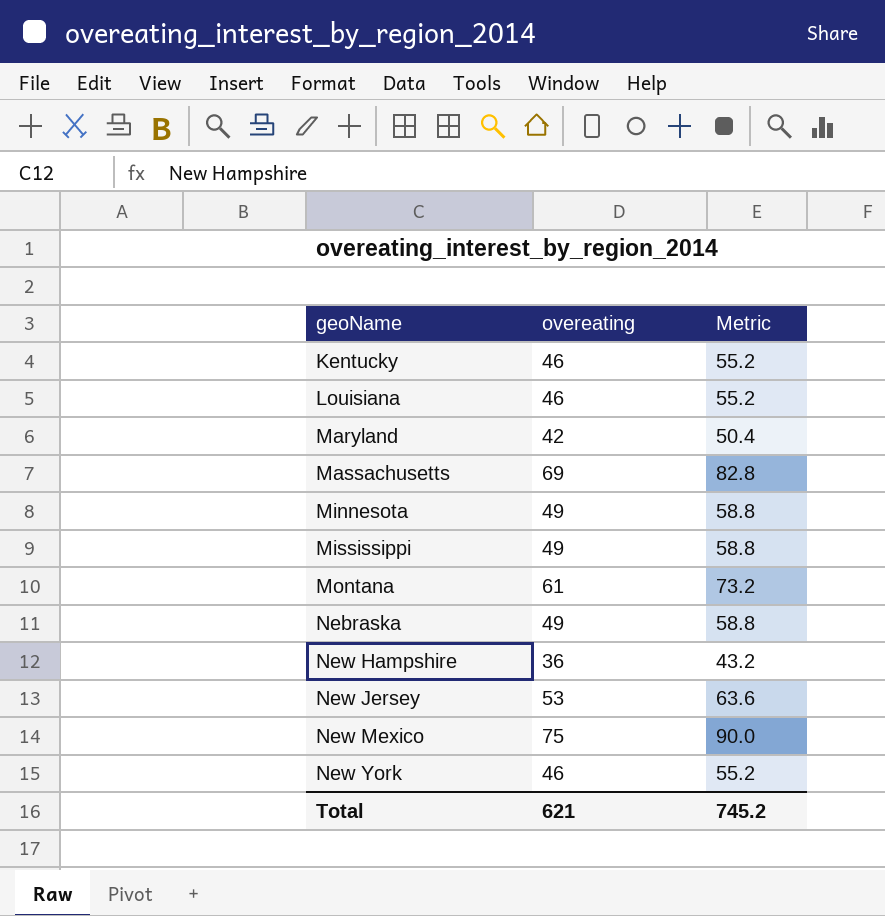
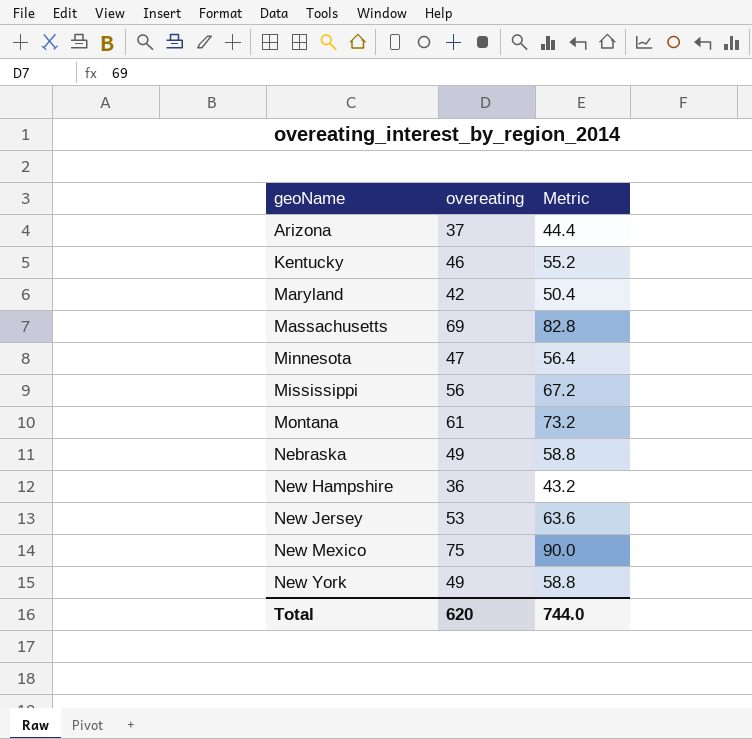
row Louisiana: 46 | 55.2 -> none
row Arizona: none -> 37 | 44.4
Minnesota | overeating: 49 -> 47
Minnesota | Metric: 58.8 -> 56.4
Mississippi | overeating: 49 -> 56
Mississippi | Metric: 58.8 -> 67.2
New York | overeating: 46 -> 49
New York | Metric: 55.2 -> 58.8
Total | overeating: 621 -> 620
Total | Metric: 745.2 -> 744.0

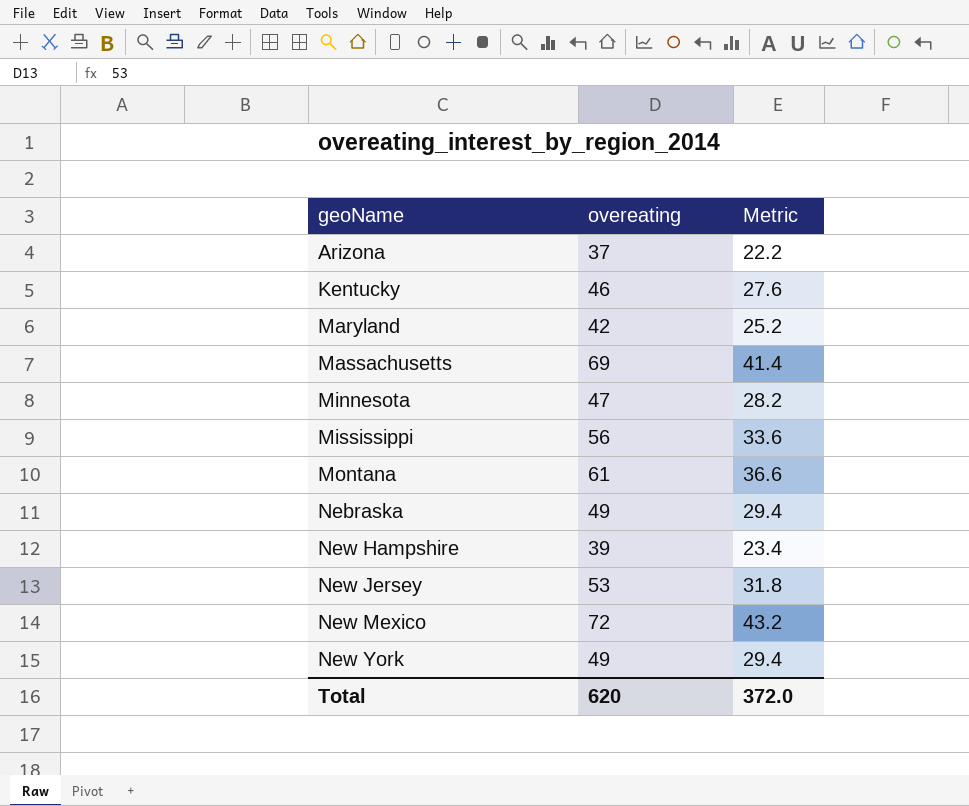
column Metric | formula: [overeating] * 1.2 -> [overeating] * 0.6
New Hampshire | overeating: 36 -> 39
New Mexico | overeating: 75 -> 72
Total | Metric: 744.0 -> 372.0

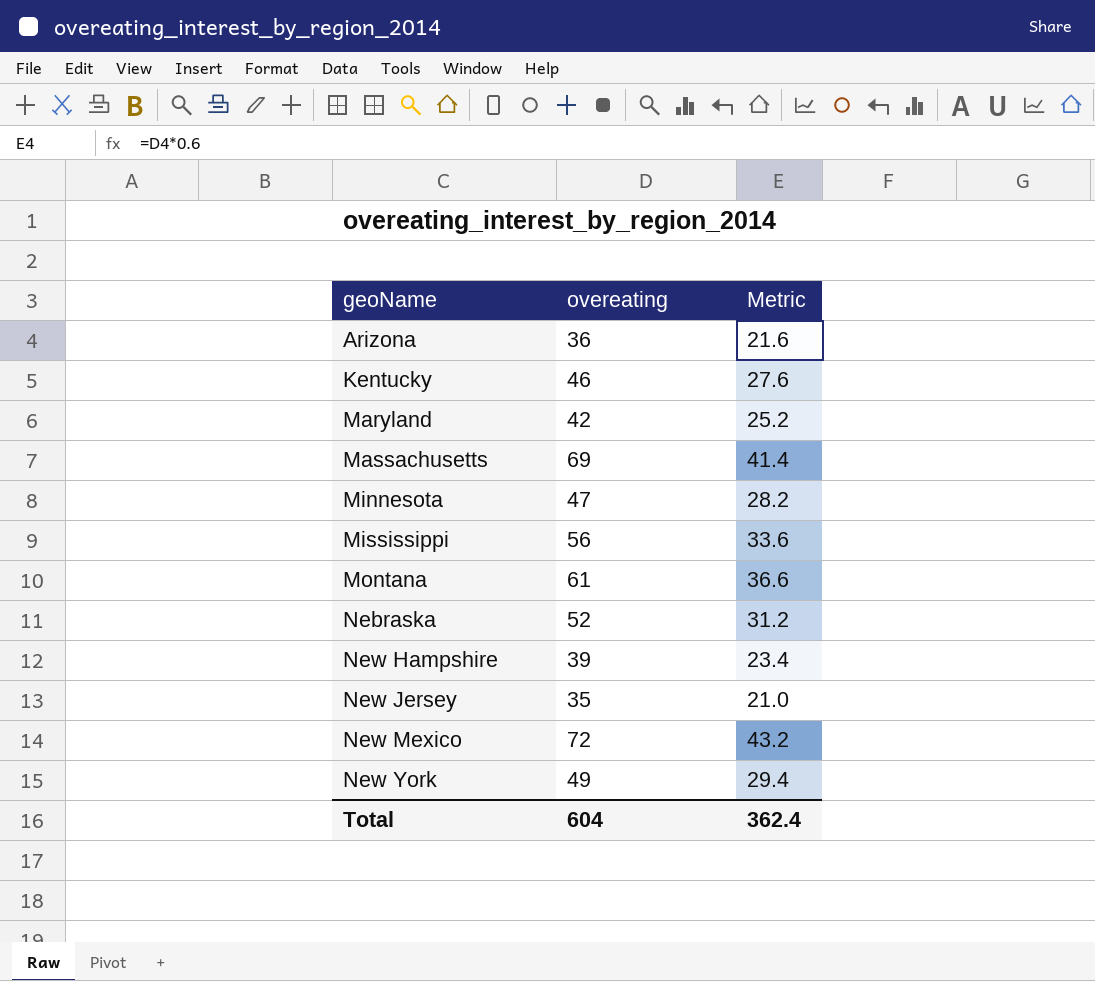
Arizona | overeating: 37 -> 36
Arizona | Metric: 22.2 -> 21.6
Nebraska | overeating: 49 -> 52
Nebraska | Metric: 29.4 -> 31.2
New Jersey | overeating: 53 -> 35
New Jersey | Metric: 31.8 -> 21.0
Total | overeating: 620 -> 604
Total | Metric: 372.0 -> 362.4

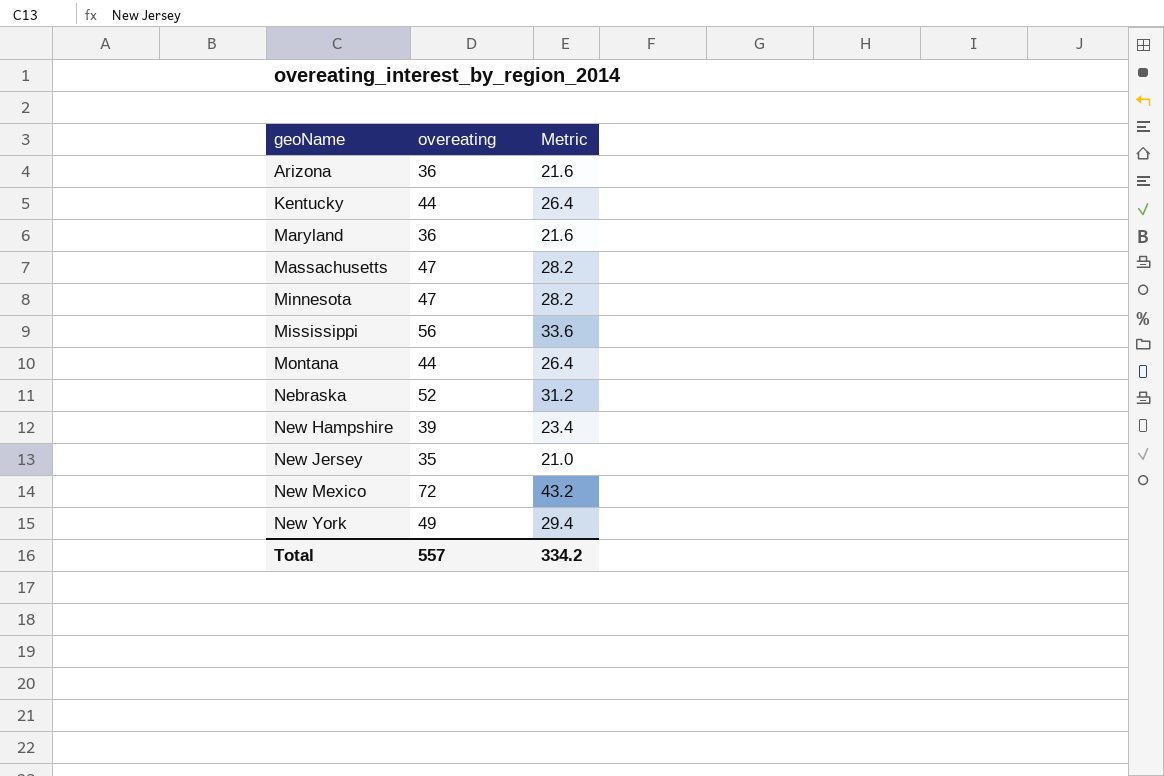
Kentucky | overeating: 46 -> 44
Kentucky | Metric: 27.6 -> 26.4
Maryland | overeating: 42 -> 36
Maryland | Metric: 25.2 -> 21.6
Massachusetts | overeating: 69 -> 47
Massachusetts | Metric: 41.4 -> 28.2
Montana | overeating: 61 -> 44
Montana | Metric: 36.6 -> 26.4
Total | overeating: 604 -> 557
Total | Metric: 362.4 -> 334.2

